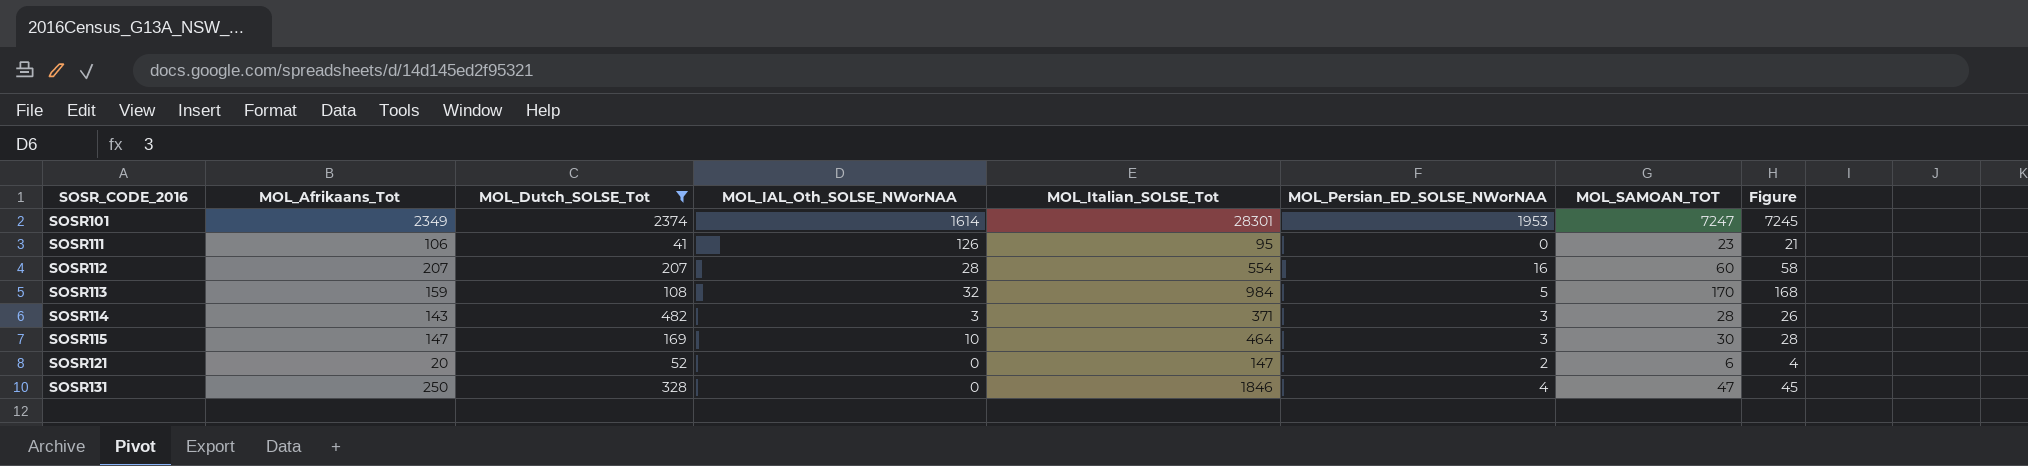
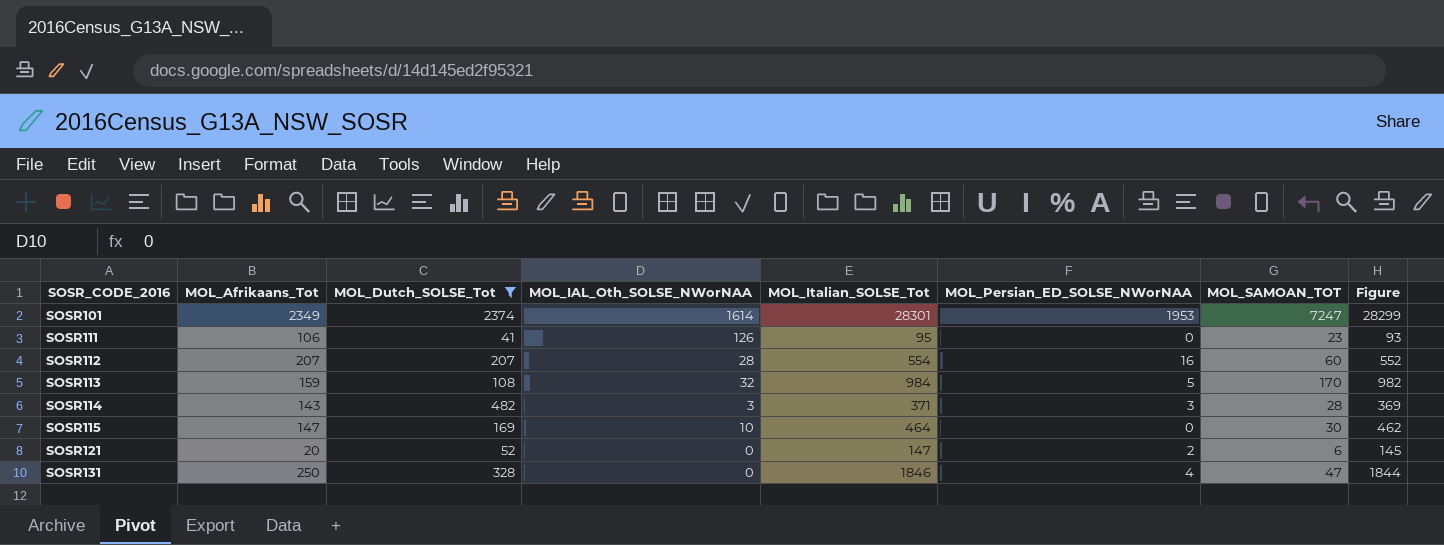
column Figure | formula: [MOL_SAMOAN_TOT] - 2 -> [MOL_Italian_SOLSE_Tot] - 2
SOSR115 | MOL_Persian_ED_SOLSE_NWorNAA: 3 -> 0

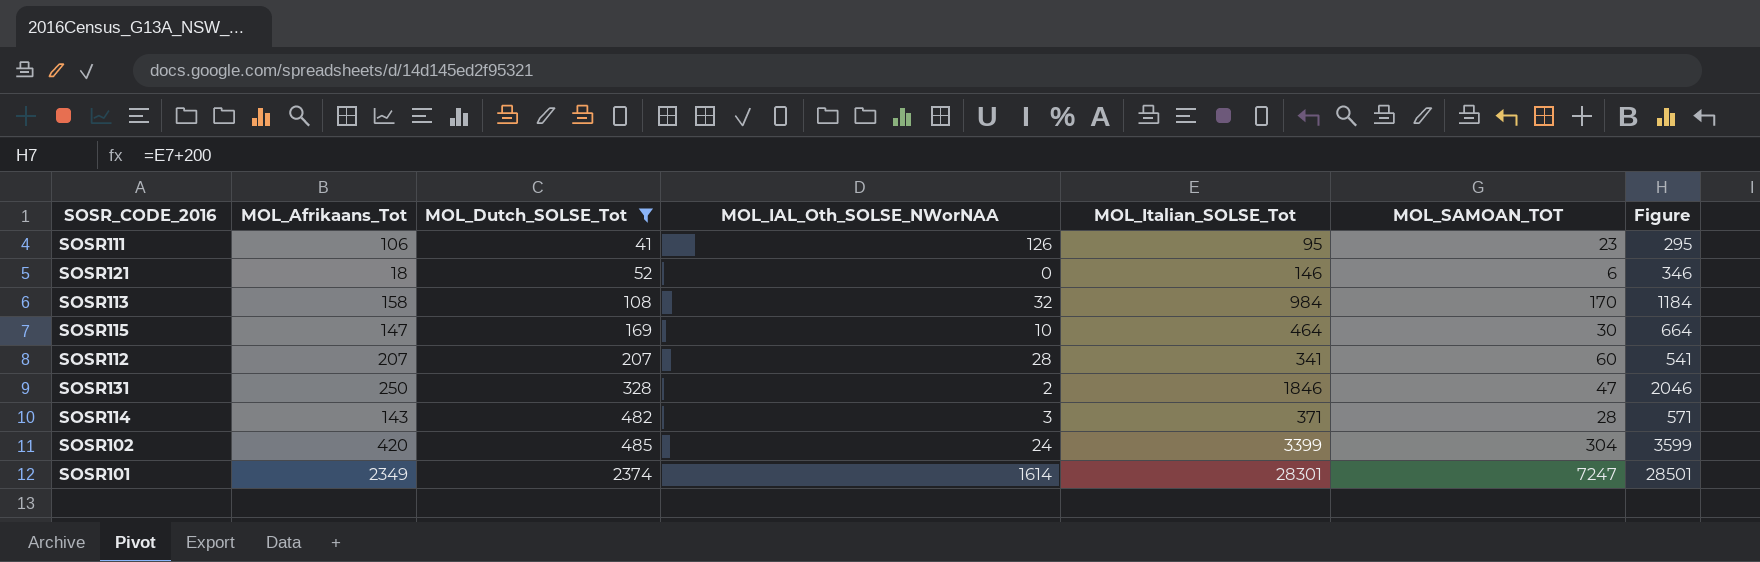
row order: SOSR_CODE_2016 ascending -> MOL_Dutch_SOLSE_Tot ascending
column MOL_Persian_ED_SOLSE_NWorNAA | position: 6 -> none
column Figure | formula: [MOL_Italian_SOLSE_Tot] - 2 -> [MOL_Italian_SOLSE_Tot] + 200
SOSR121 | MOL_Afrikaans_Tot: 20 -> 18
SOSR121 | MOL_Italian_SOLSE_Tot: 147 -> 146
SOSR113 | MOL_Afrikaans_Tot: 159 -> 158
SOSR112 | MOL_Italian_SOLSE_Tot: 554 -> 341
SOSR131 | MOL_IAL_Oth_SOLSE_NWorNAA: 0 -> 2
row SOSR102: none -> 420 | 485 | 24 | 3399 | 304 | 3599

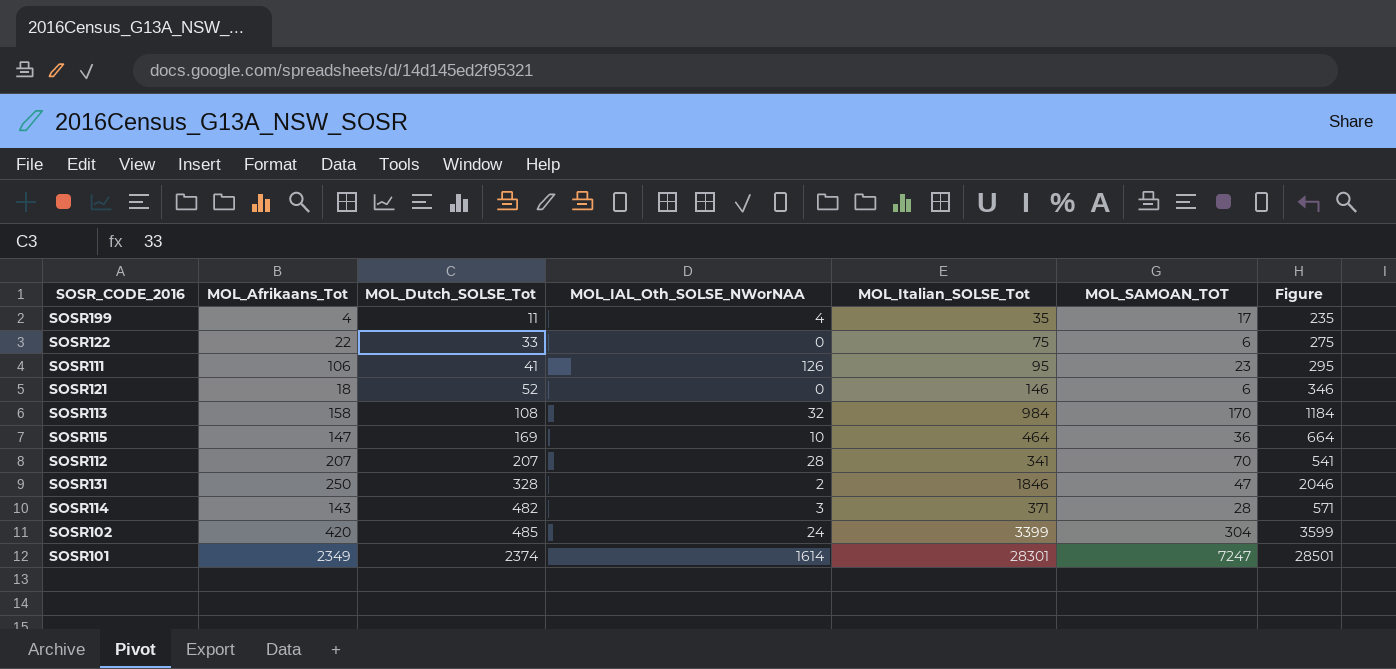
filter: MOL_Dutch_SOLSE_Tot >= 41 -> none
SOSR115 | MOL_SAMOAN_TOT: 30 -> 36
SOSR112 | MOL_SAMOAN_TOT: 60 -> 70

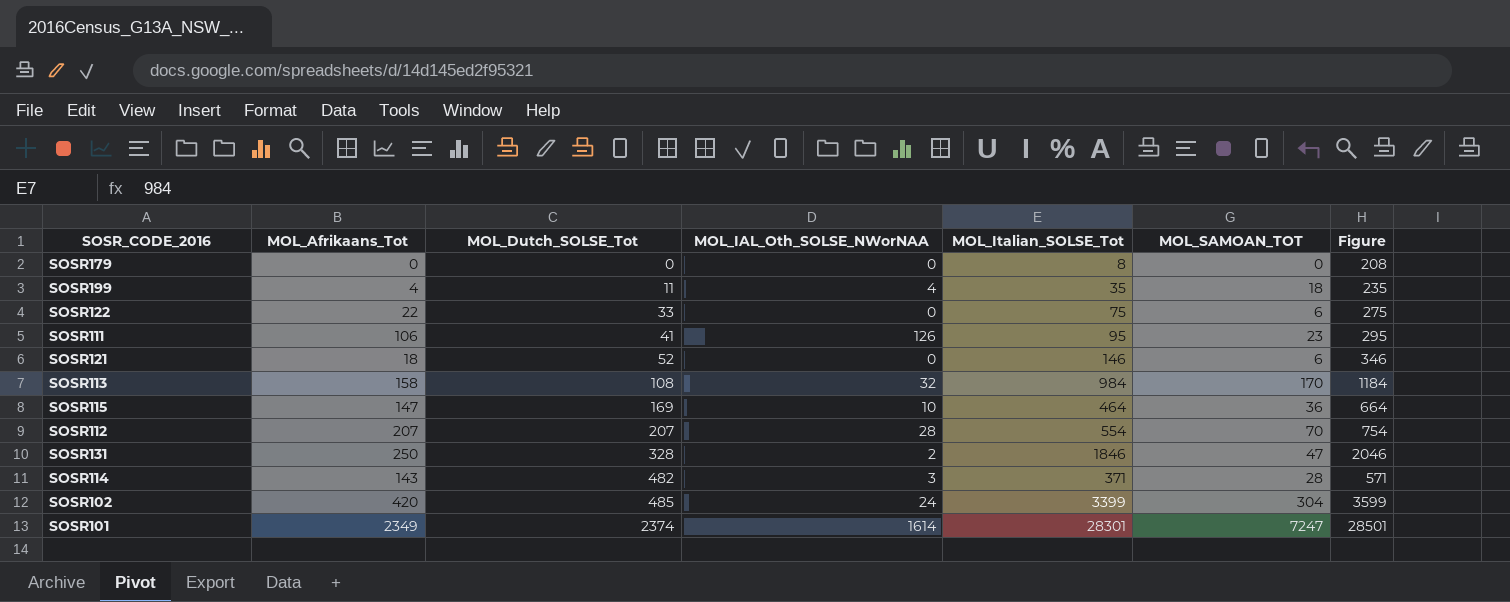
row SOSR179: none -> 0 | 0 | 0 | 8 | 0 | 208
SOSR199 | MOL_SAMOAN_TOT: 17 -> 18
SOSR112 | MOL_Italian_SOLSE_Tot: 341 -> 554
SOSR112 | Figure: 541 -> 754

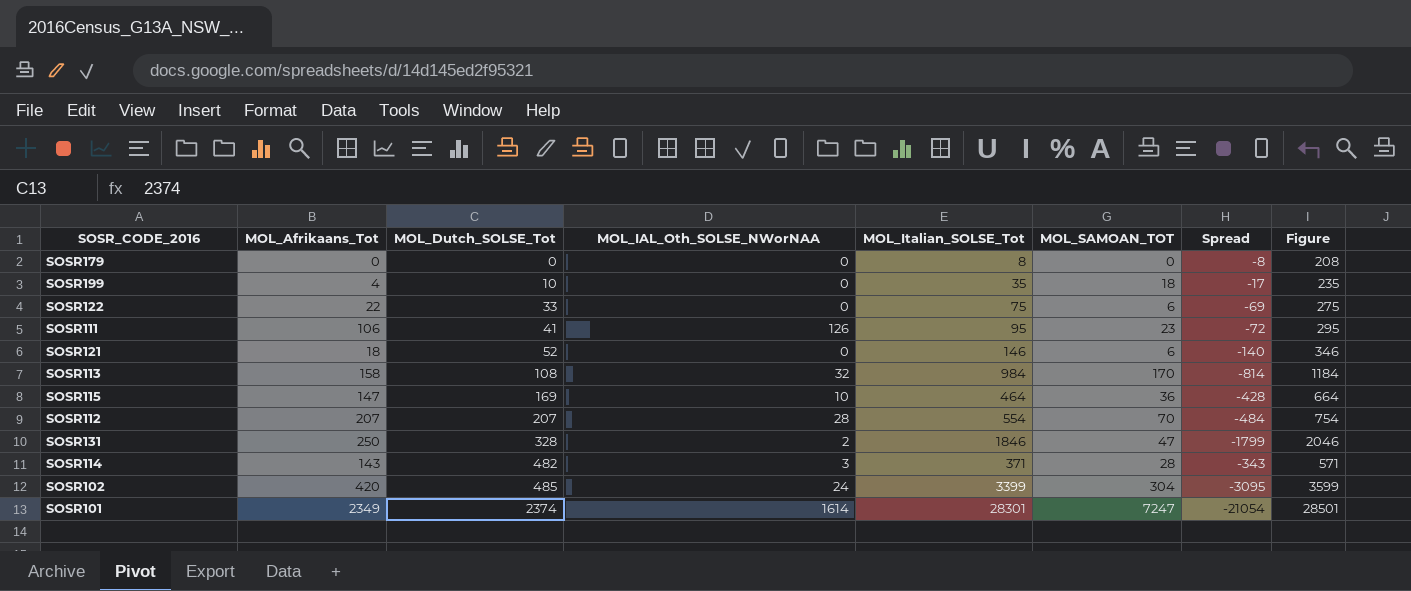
column Spread | formula: none -> [MOL_SAMOAN_TOT] - [MOL_Italian_SOLSE_Tot]
SOSR199 | MOL_Dutch_SOLSE_Tot: 11 -> 10
SOSR199 | MOL_IAL_Oth_SOLSE_NWorNAA: 4 -> 0

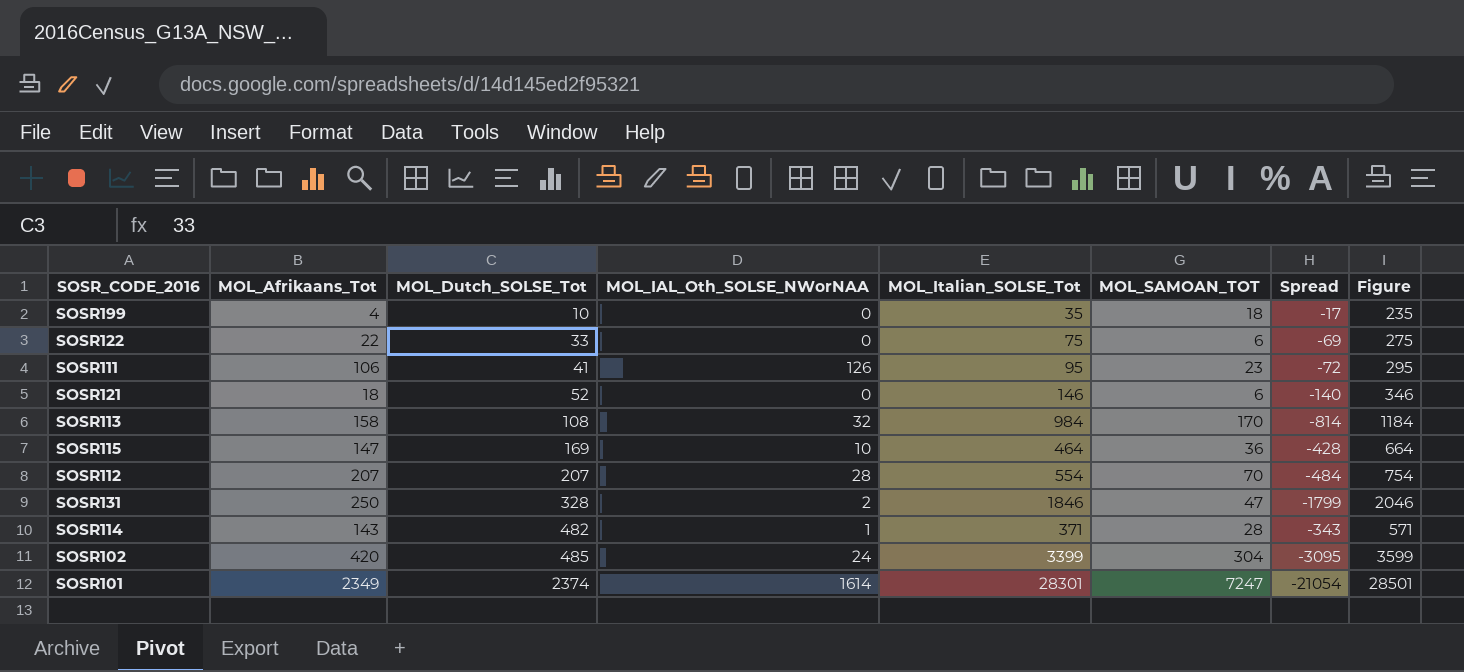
row SOSR179: 0 | 0 | 0 | 8 | 0 | -8 | 208 -> none
SOSR114 | MOL_IAL_Oth_SOLSE_NWorNAA: 3 -> 1

